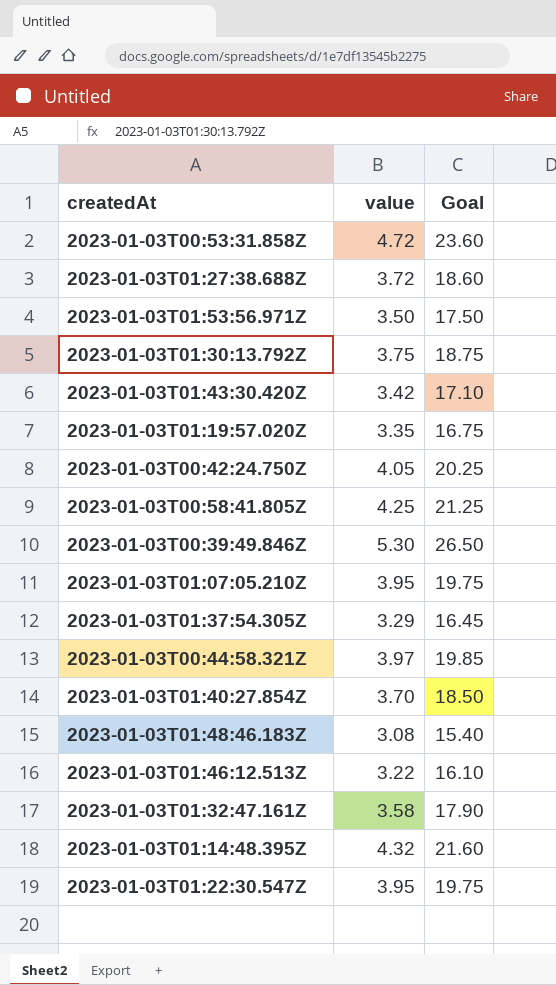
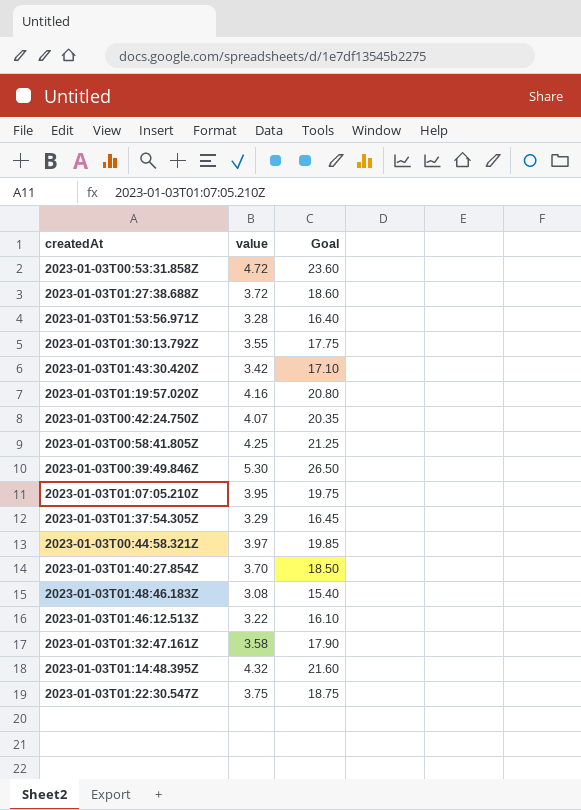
2023-01-03T01:53:56.971Z | value: 3.50 -> 3.28
2023-01-03T01:53:56.971Z | Goal: 17.50 -> 16.40
2023-01-03T01:30:13.792Z | value: 3.75 -> 3.55
2023-01-03T01:30:13.792Z | Goal: 18.75 -> 17.75
2023-01-03T01:19:57.020Z | value: 3.35 -> 4.16
2023-01-03T01:19:57.020Z | Goal: 16.75 -> 20.80
2023-01-03T00:42:24.750Z | value: 4.05 -> 4.07
2023-01-03T00:42:24.750Z | Goal: 20.25 -> 20.35
2023-01-03T01:22:30.547Z | value: 3.95 -> 3.75
2023-01-03T01:22:30.547Z | Goal: 19.75 -> 18.75

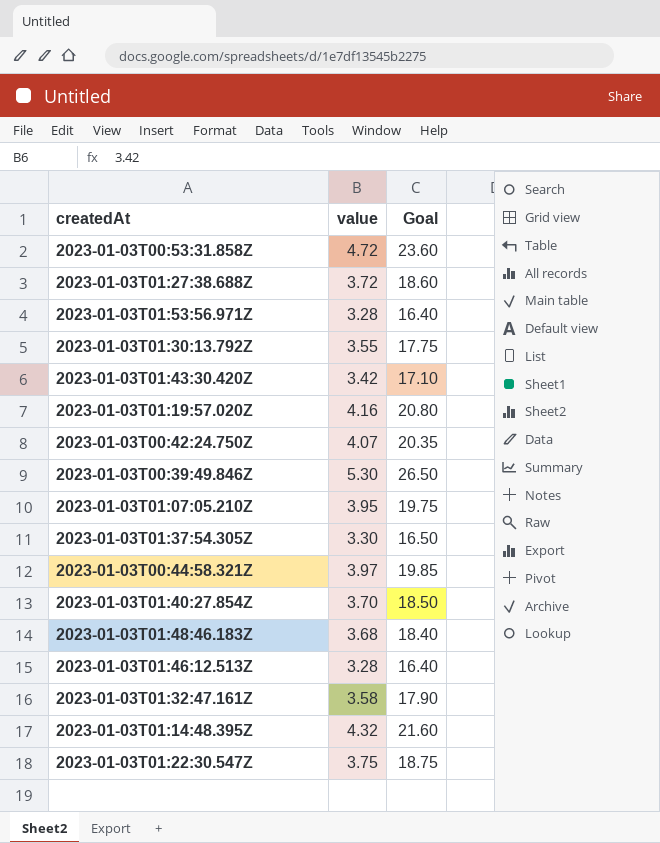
row 2023-01-03T00:58:41.805Z: 4.25 | 21.25 -> none
2023-01-03T01:37:54.305Z | value: 3.29 -> 3.30
2023-01-03T01:37:54.305Z | Goal: 16.45 -> 16.50
2023-01-03T01:48:46.183Z | value: 3.08 -> 3.68
2023-01-03T01:48:46.183Z | Goal: 15.40 -> 18.40
2023-01-03T01:46:12.513Z | value: 3.22 -> 3.28
2023-01-03T01:46:12.513Z | Goal: 16.10 -> 16.40

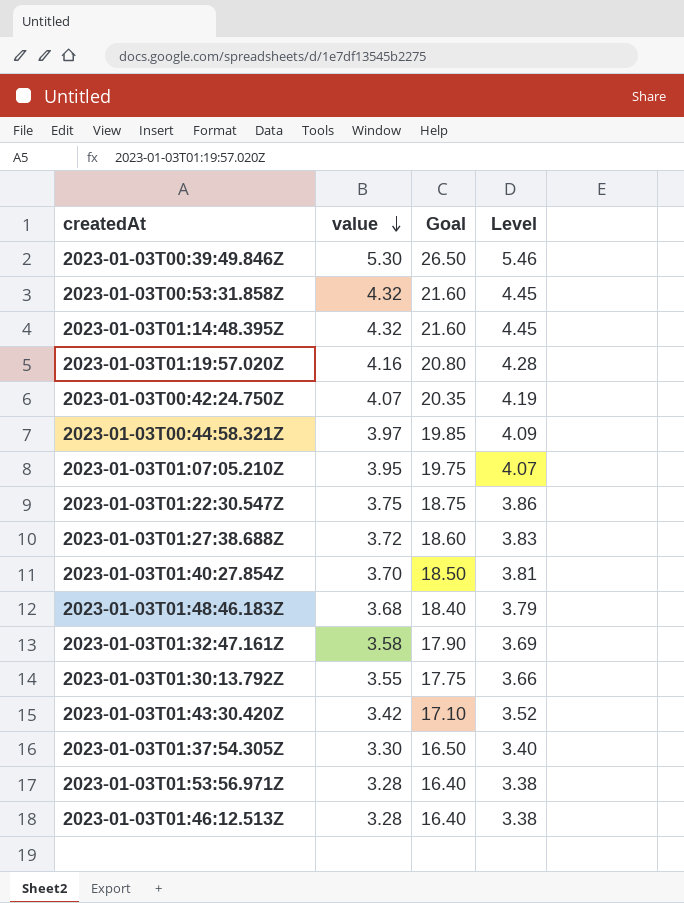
row order: none -> value descending
column Level | formula: none -> [value] * 1.03
2023-01-03T00:53:31.858Z | value: 4.72 -> 4.32
2023-01-03T00:53:31.858Z | Goal: 23.60 -> 21.60

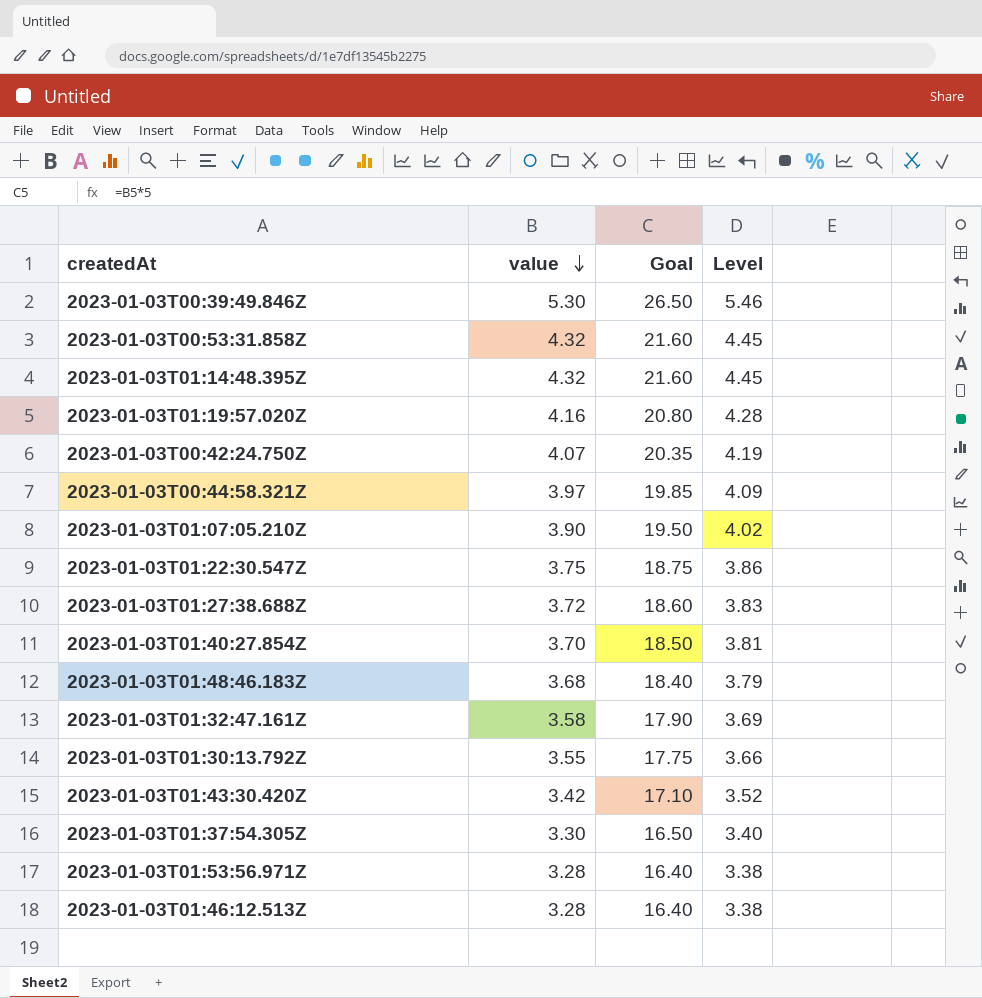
2023-01-03T01:07:05.210Z | value: 3.95 -> 3.90
2023-01-03T01:07:05.210Z | Goal: 19.75 -> 19.50
2023-01-03T01:07:05.210Z | Level: 4.07 -> 4.02

